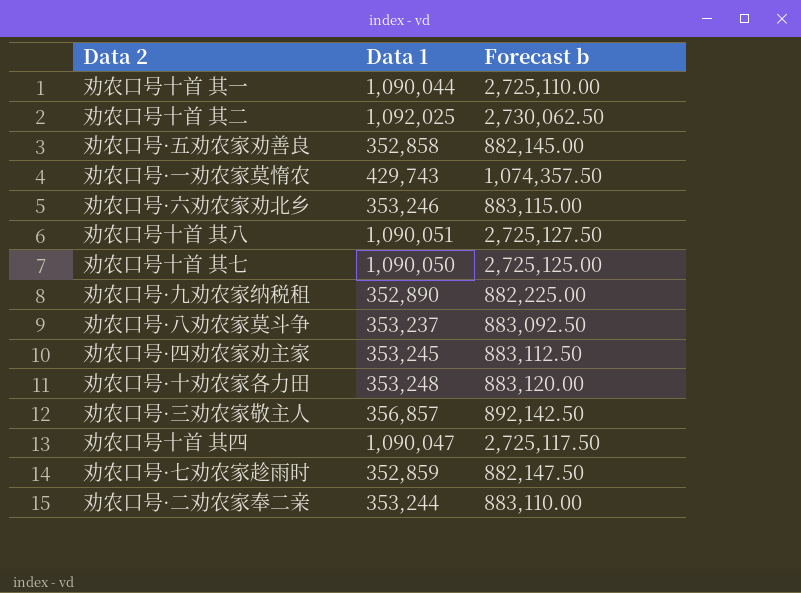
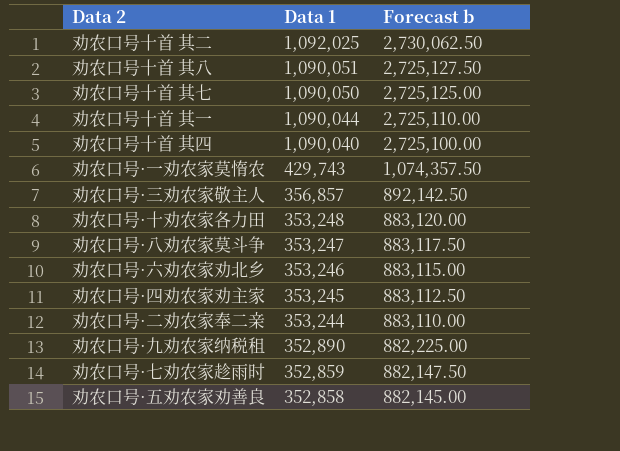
row order: none -> Data 1 descending
劝农口号十首 其四 | Data 1: 1,090,047 -> 1,090,040
劝农口号十首 其四 | Forecast b: 2,725,117.50 -> 2,725,100.00
劝农口号·八劝农家莫斗争 | Data 1: 353,237 -> 353,247
劝农口号·八劝农家莫斗争 | Forecast b: 883,092.50 -> 883,117.50

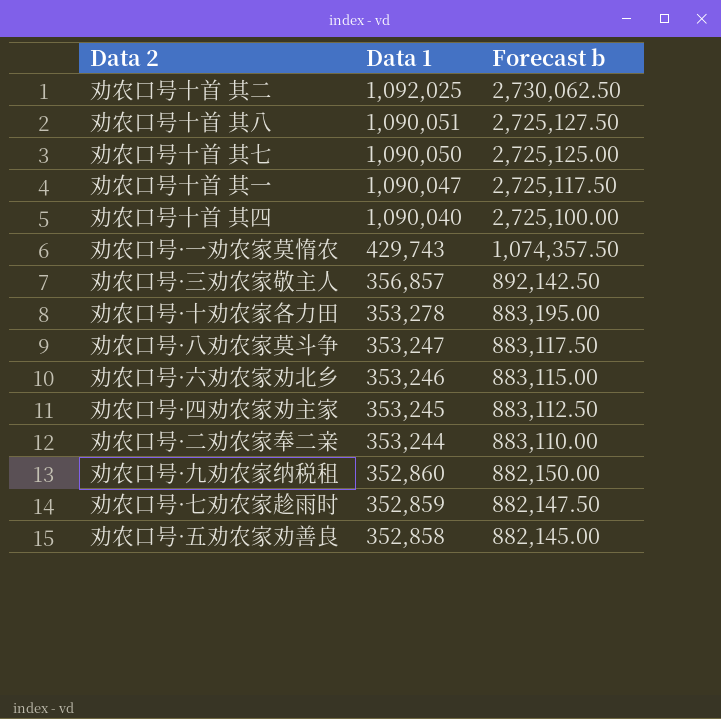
劝农口号十首 其一 | Data 1: 1,090,044 -> 1,090,047
劝农口号十首 其一 | Forecast b: 2,725,110.00 -> 2,725,117.50
劝农口号·十劝农家各力田 | Data 1: 353,248 -> 353,278
劝农口号·十劝农家各力田 | Forecast b: 883,120.00 -> 883,195.00
劝农口号·九劝农家纳税租 | Data 1: 352,890 -> 352,860
劝农口号·九劝农家纳税租 | Forecast b: 882,225.00 -> 882,150.00

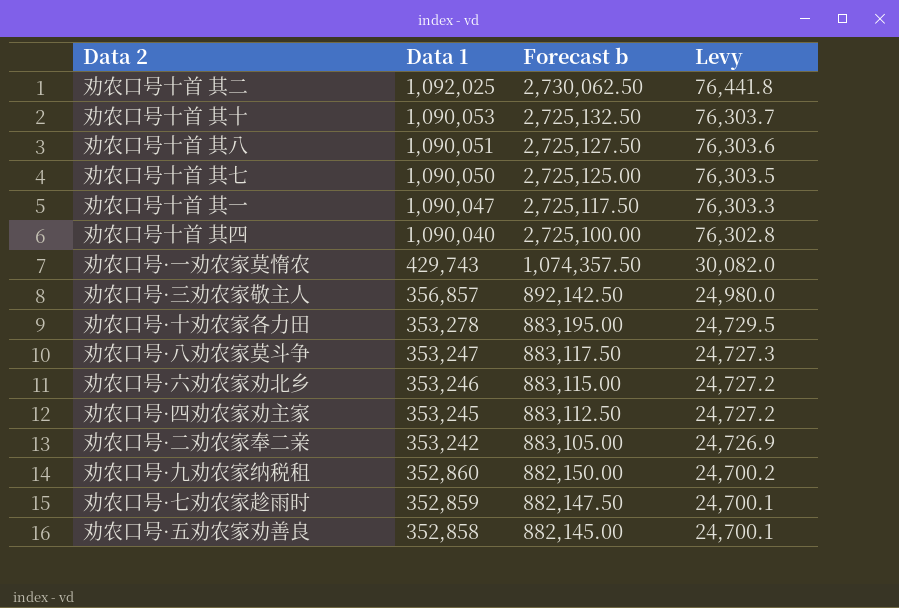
column Levy | formula: none -> [Data 1] * 0.07
row 劝农口号十首 其十: none -> 1,090,053 | 2,725,132.50 | 76,303.7
劝农口号·二劝农家奉二亲 | Data 1: 353,244 -> 353,242
劝农口号·二劝农家奉二亲 | Forecast b: 883,110.00 -> 883,105.00

